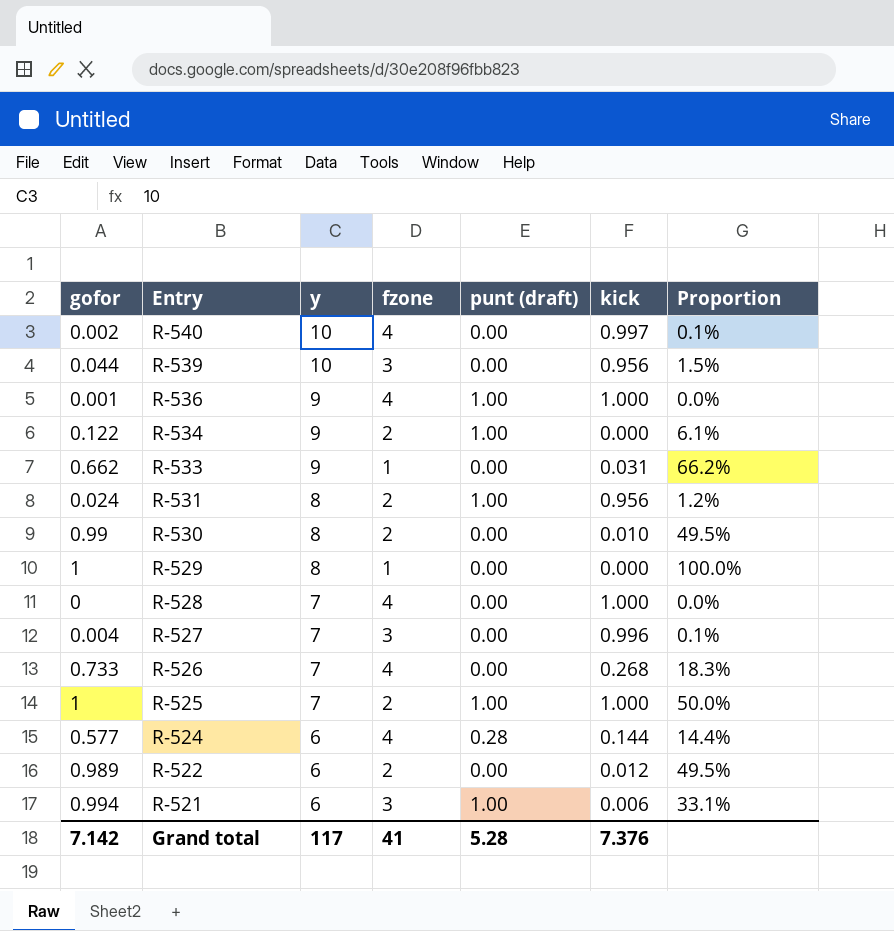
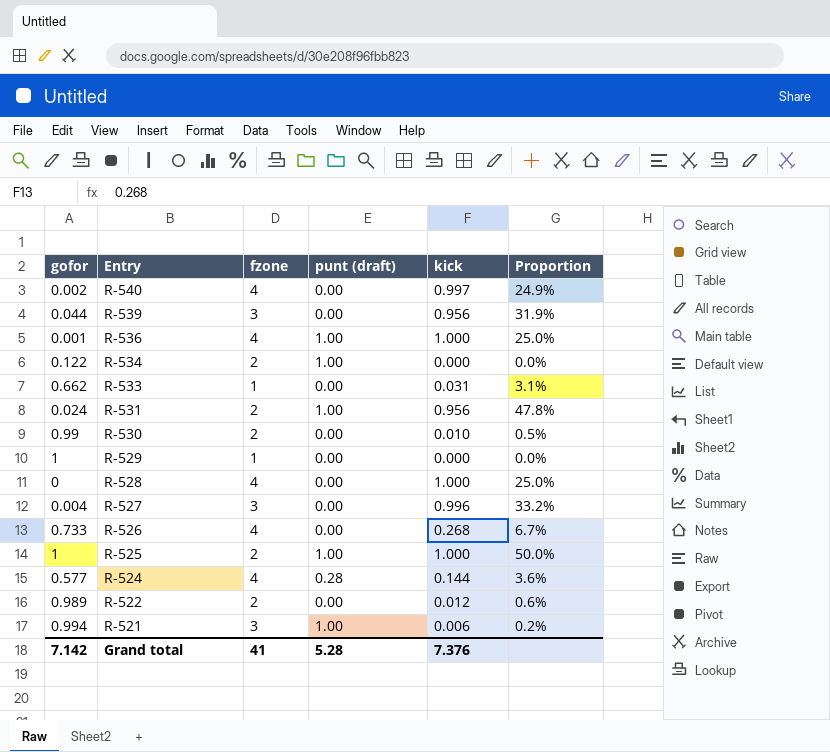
column y | position: 3 -> none
column Proportion | formula: [gofor] / [fzone] -> [kick] / [fzone]

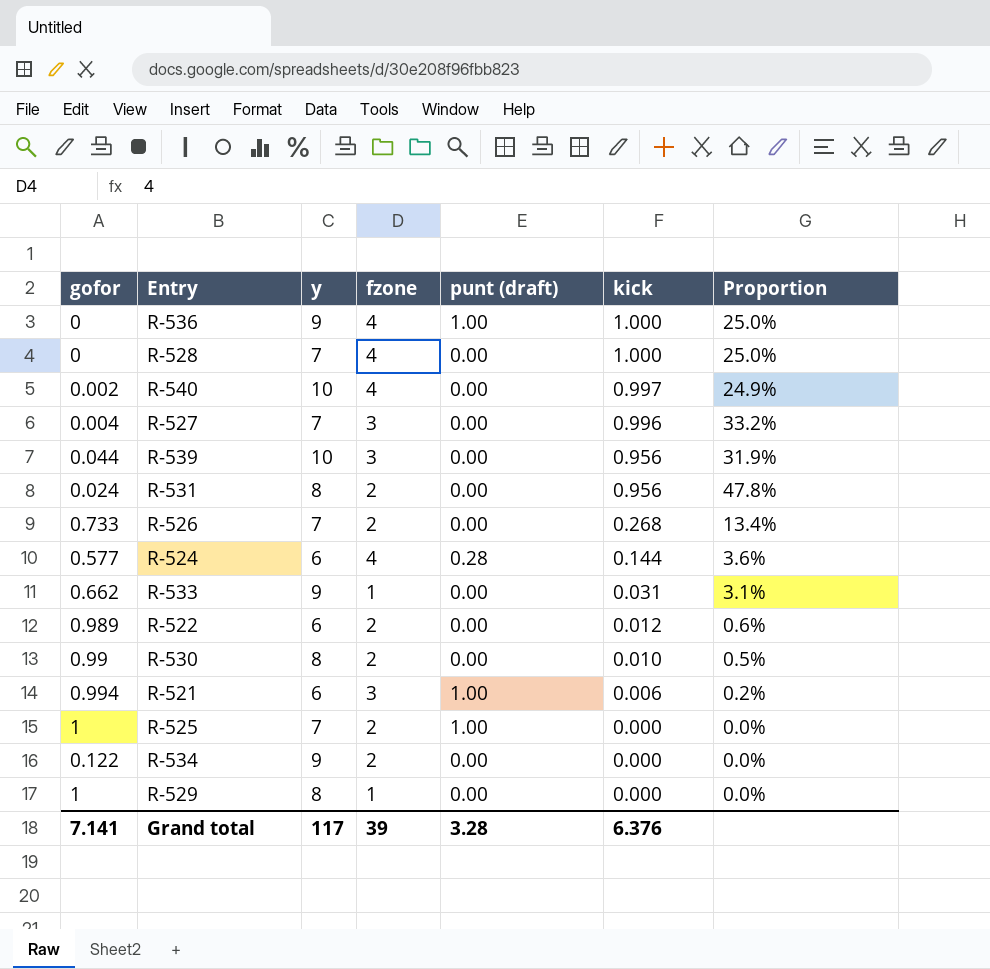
row order: Entry descending -> kick descending
column y | position: none -> 3
R-536 | gofor: 0.001 -> 0
R-531 | punt (draft): 1.00 -> 0.00
R-526 | fzone: 4 -> 2
R-526 | Proportion: 6.7% -> 13.4%
R-525 | kick: 1.000 -> 0.000
R-525 | Proportion: 50.0% -> 0.0%
R-534 | punt (draft): 1.00 -> 0.00
Grand total | gofor: 7.142 -> 7.141
Grand total | fzone: 41 -> 39
Grand total | punt (draft): 5.28 -> 3.28
Grand total | kick: 7.376 -> 6.376

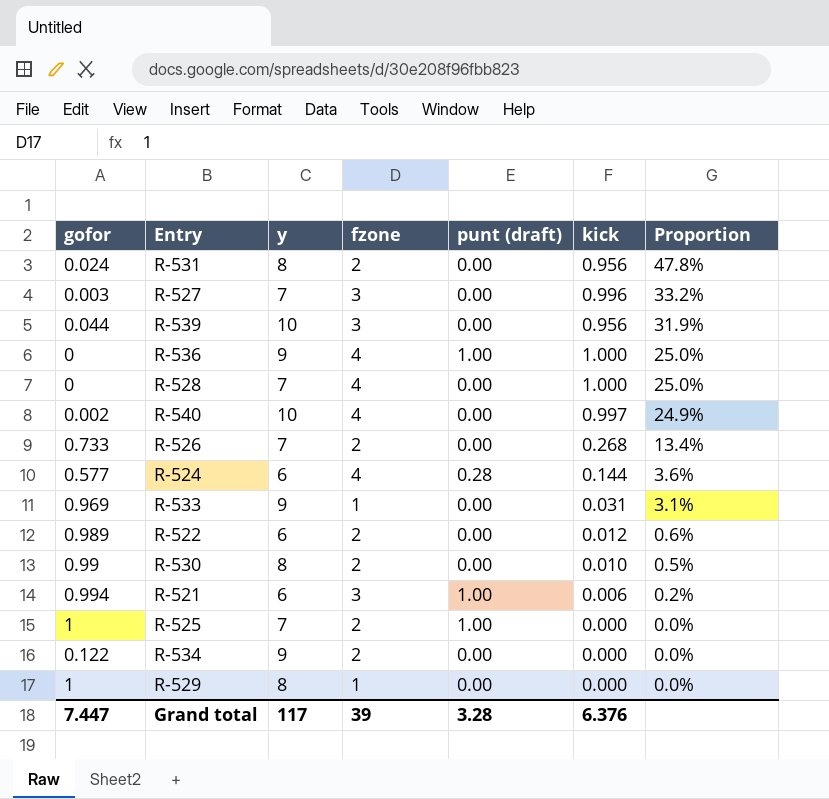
row order: kick descending -> Proportion descending
R-527 | gofor: 0.004 -> 0.003
R-533 | gofor: 0.662 -> 0.969
Grand total | gofor: 7.141 -> 7.447

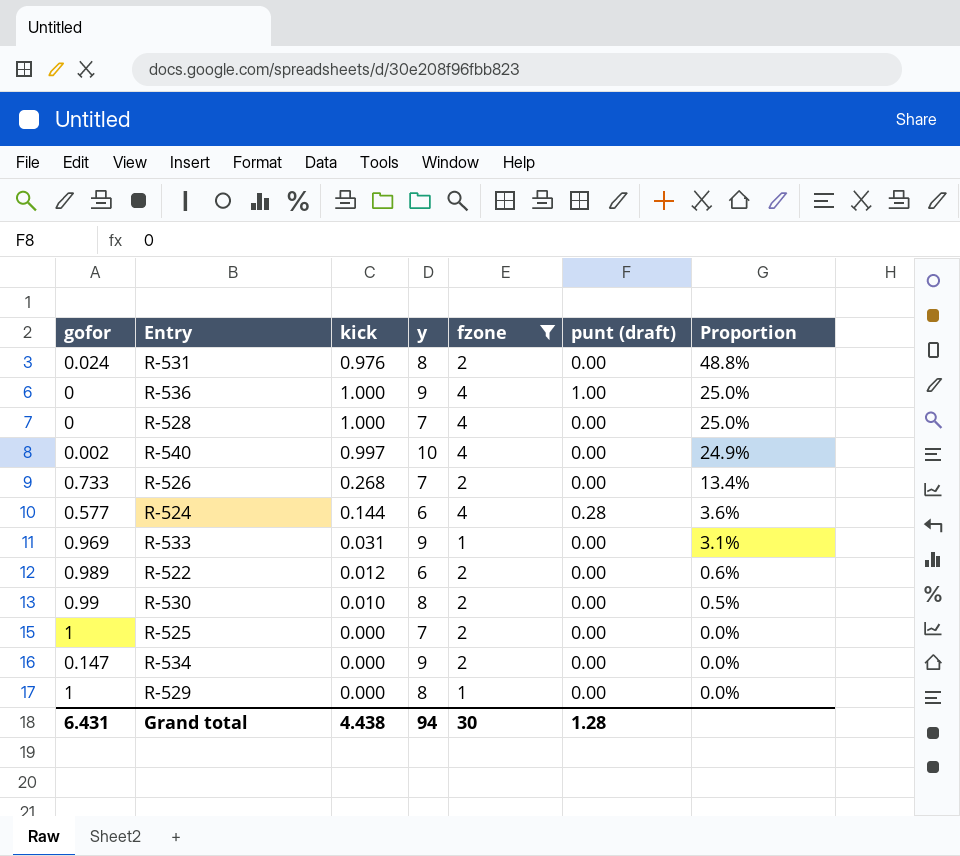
filter: none -> fzone != 3
column kick | position: 6 -> 3
R-531 | kick: 0.956 -> 0.976
R-531 | Proportion: 47.8% -> 48.8%
R-525 | punt (draft): 1.00 -> 0.00
R-534 | gofor: 0.122 -> 0.147
Grand total | gofor: 7.447 -> 6.431
Grand total | kick: 6.376 -> 4.438
Grand total | y: 117 -> 94
Grand total | fzone: 39 -> 30
Grand total | punt (draft): 3.28 -> 1.28

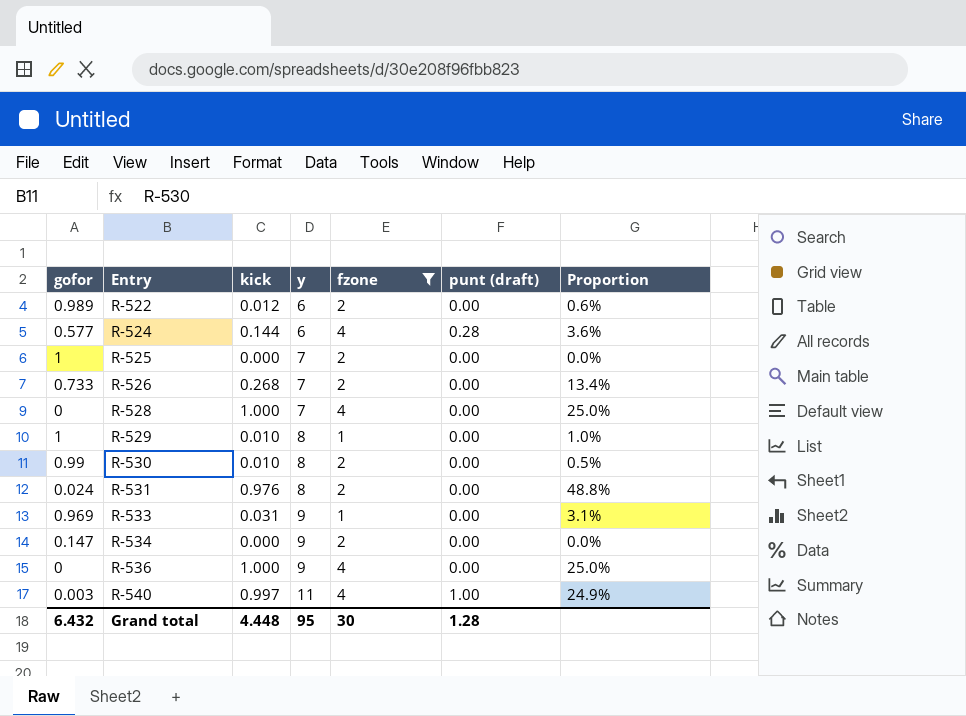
row order: Proportion descending -> Entry ascending
R-529 | kick: 0.000 -> 0.010
R-529 | Proportion: 0.0% -> 1.0%
R-536 | punt (draft): 1.00 -> 0.00
R-540 | gofor: 0.002 -> 0.003
R-540 | y: 10 -> 11
R-540 | punt (draft): 0.00 -> 1.00
Grand total | gofor: 6.431 -> 6.432
Grand total | kick: 4.438 -> 4.448
Grand total | y: 94 -> 95

